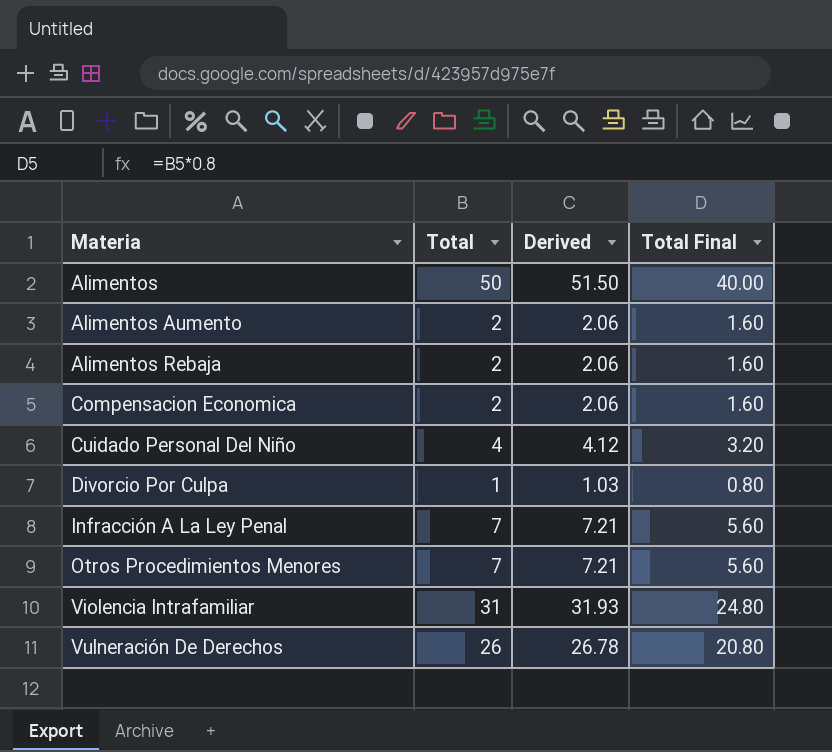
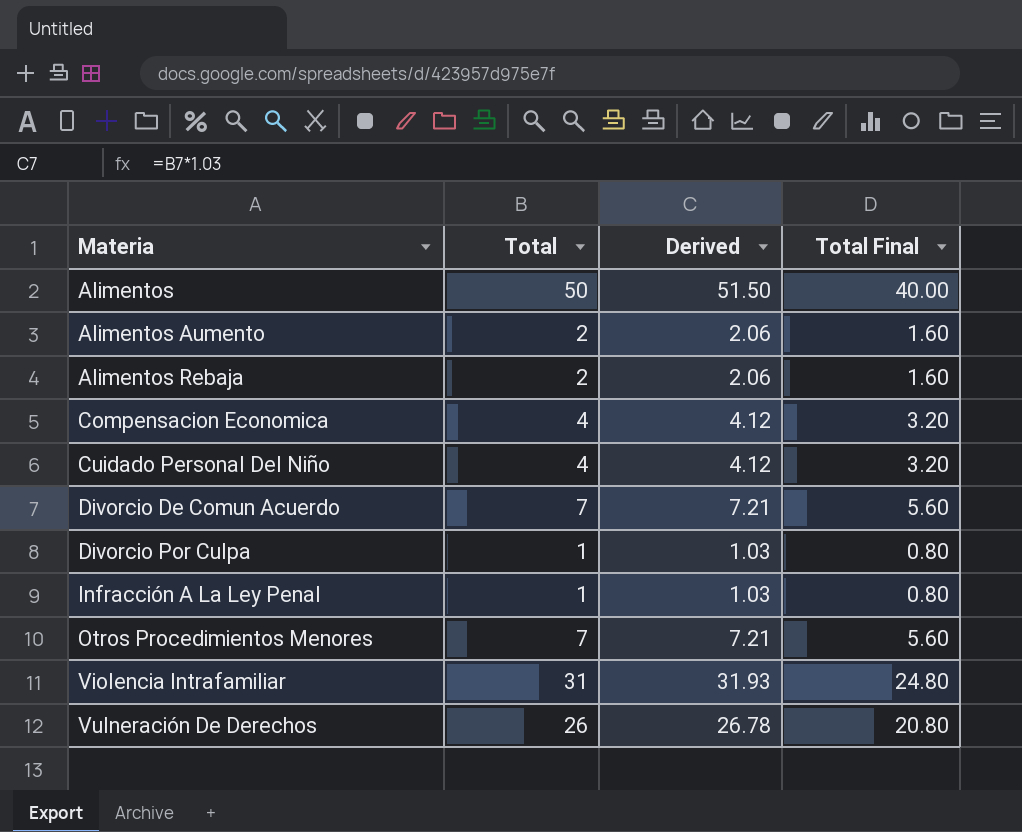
Compensacion Economica | Total: 2 -> 4
Compensacion Economica | Derived: 2.06 -> 4.12
Compensacion Economica | Total Final: 1.60 -> 3.20
row Divorcio De Comun Acuerdo: none -> 7 | 7.21 | 5.60
Infracción A La Ley Penal | Total: 7 -> 1
Infracción A La Ley Penal | Derived: 7.21 -> 1.03
Infracción A La Ley Penal | Total Final: 5.60 -> 0.80

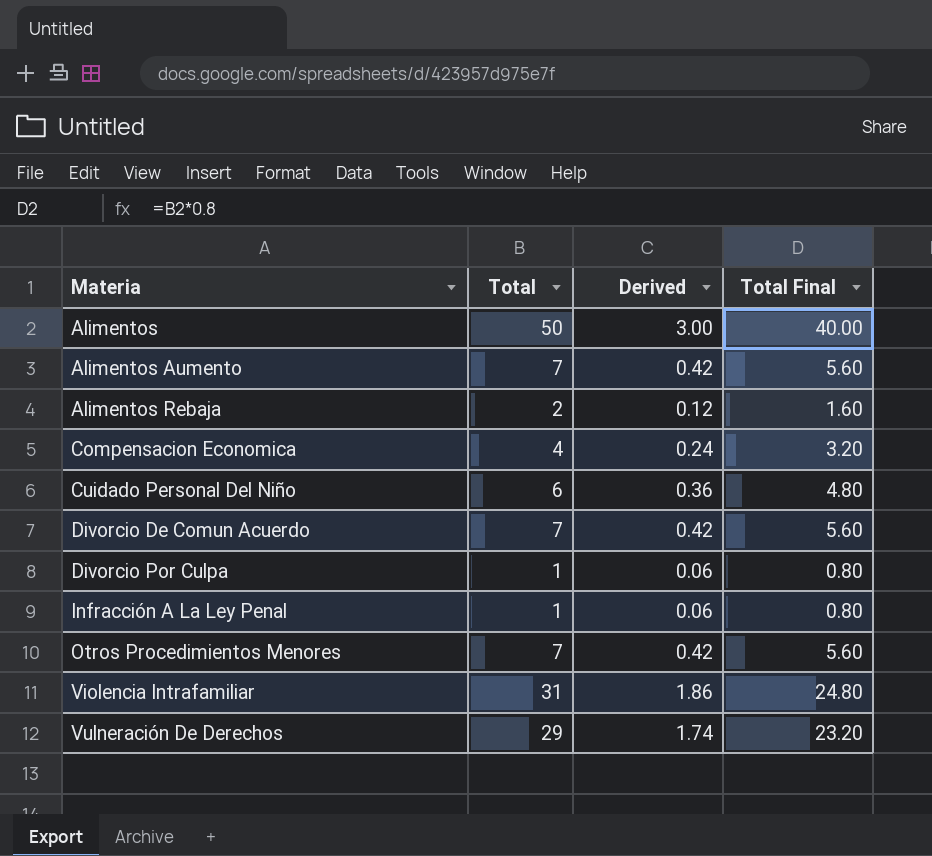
column Derived | formula: [Total] * 1.03 -> [Total] * 0.06
Alimentos Aumento | Total: 2 -> 7
Alimentos Aumento | Total Final: 1.60 -> 5.60
Cuidado Personal Del Niño | Total: 4 -> 6
Cuidado Personal Del Niño | Total Final: 3.20 -> 4.80
Vulneración De Derechos | Total: 26 -> 29
Vulneración De Derechos | Total Final: 20.80 -> 23.20

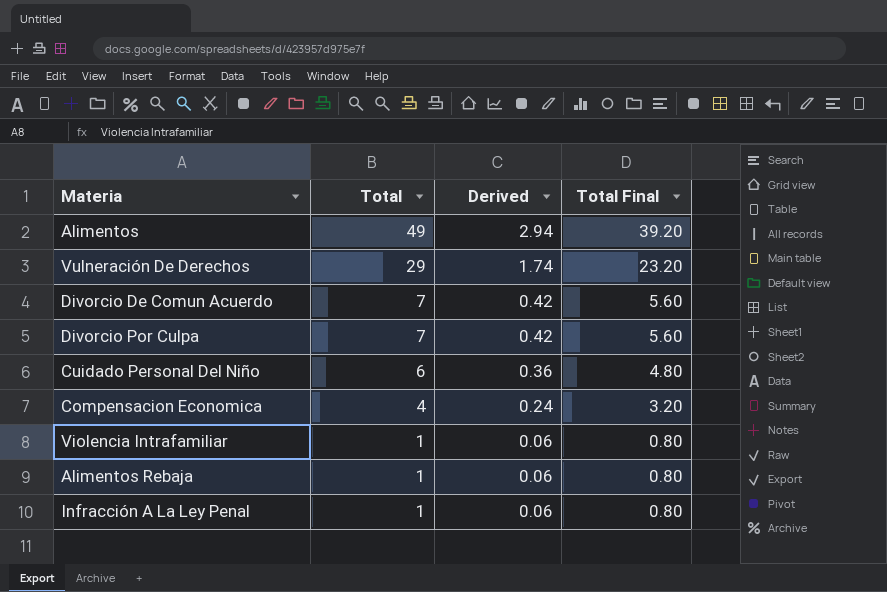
row order: Materia ascending -> Total descending
row Alimentos Aumento: 7 | 0.42 | 5.60 -> none
row Otros Procedimientos Menores: 7 | 0.42 | 5.60 -> none
Alimentos | Total: 50 -> 49
Alimentos | Derived: 3.00 -> 2.94
Alimentos | Total Final: 40.00 -> 39.20
Divorcio Por Culpa | Total: 1 -> 7
Divorcio Por Culpa | Derived: 0.06 -> 0.42
Divorcio Por Culpa | Total Final: 0.80 -> 5.60
Violencia Intrafamiliar | Total: 31 -> 1
Violencia Intrafamiliar | Derived: 1.86 -> 0.06
Violencia Intrafamiliar | Total Final: 24.80 -> 0.80
Alimentos Rebaja | Total: 2 -> 1
Alimentos Rebaja | Derived: 0.12 -> 0.06
Alimentos Rebaja | Total Final: 1.60 -> 0.80

